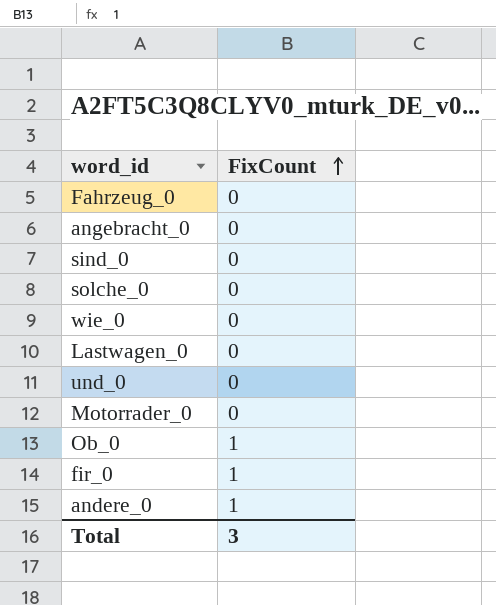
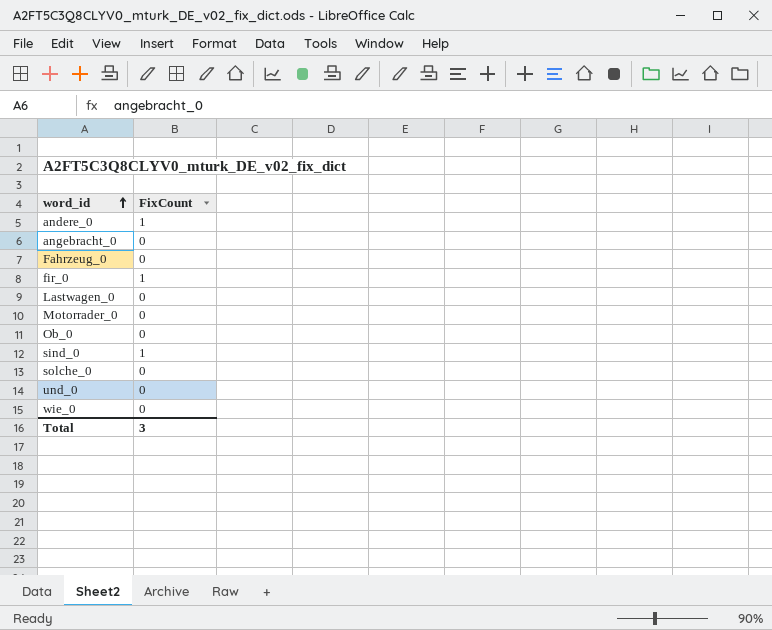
row order: FixCount ascending -> word_id ascending
Ob_0 | FixCount: 1 -> 0
sind_0 | FixCount: 0 -> 1

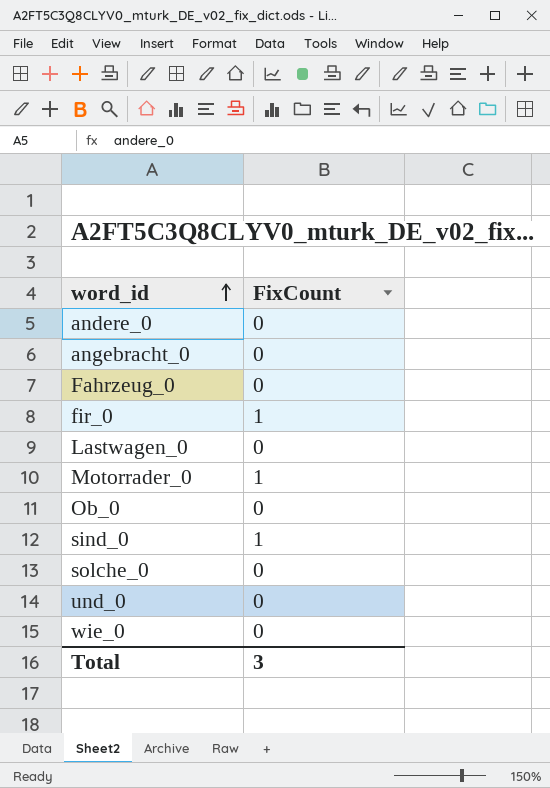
andere_0 | FixCount: 1 -> 0
Motorrader_0 | FixCount: 0 -> 1

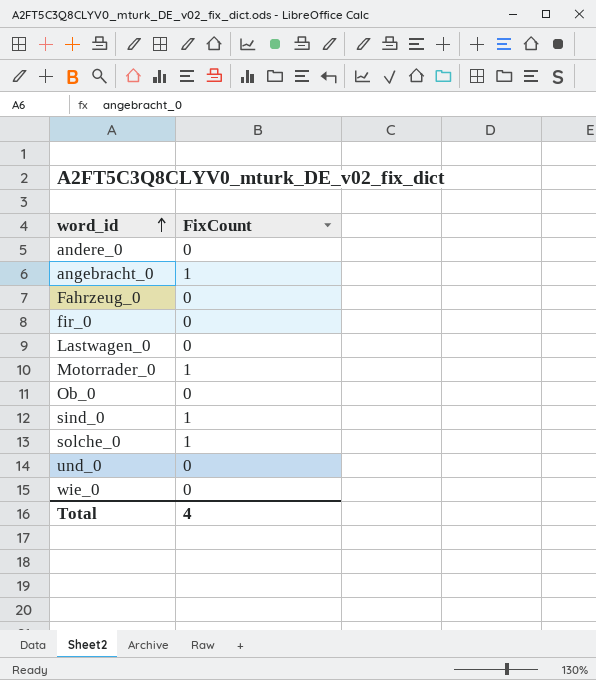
angebracht_0 | FixCount: 0 -> 1
fir_0 | FixCount: 1 -> 0
solche_0 | FixCount: 0 -> 1
Total | FixCount: 3 -> 4

